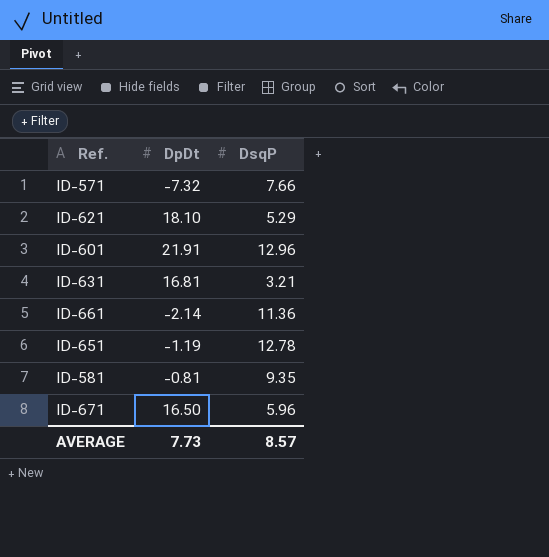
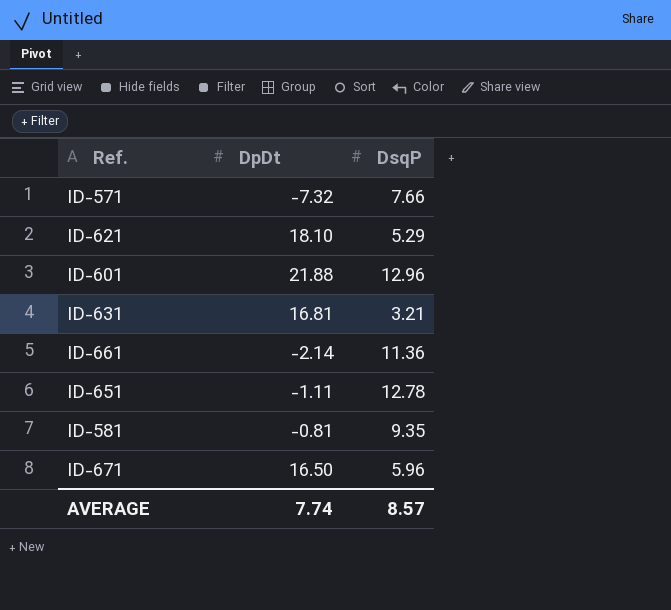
ID-601 | DpDt: 21.91 -> 21.88
ID-651 | DpDt: -1.19 -> -1.11
AVERAGE | DpDt: 7.73 -> 7.74

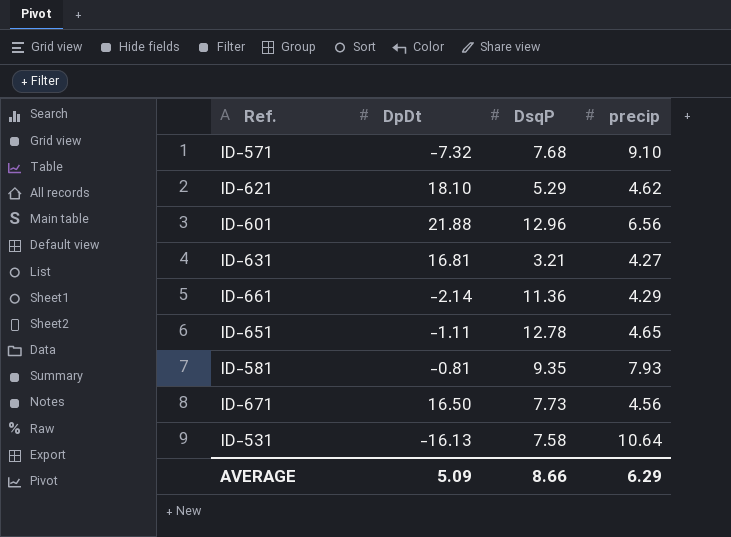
column precip | position: none -> 4
ID-571 | DsqP: 7.66 -> 7.68
ID-671 | DsqP: 5.96 -> 7.73
row ID-531: none -> -16.13 | 7.58 | 10.64
AVERAGE | DpDt: 7.74 -> 5.09
AVERAGE | DsqP: 8.57 -> 8.66

